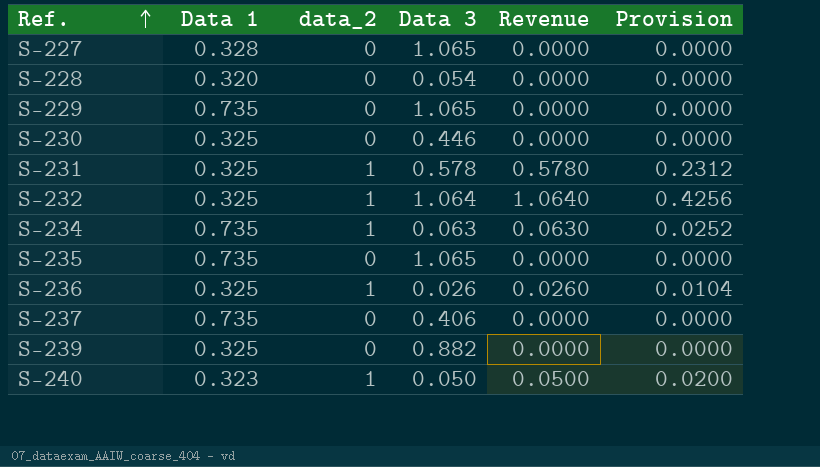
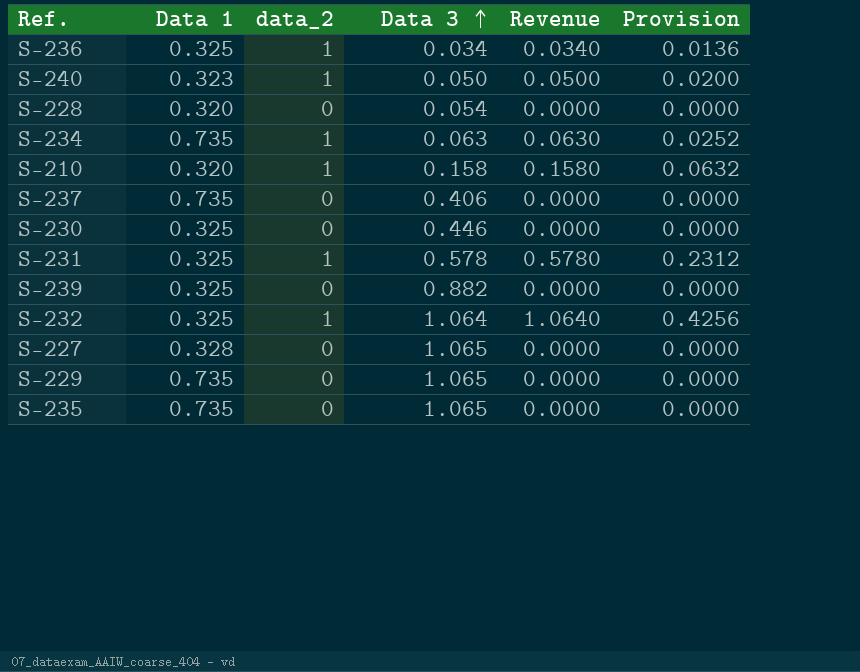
row order: Ref. ascending -> Data 3 ascending
S-236 | Data 3: 0.026 -> 0.034
S-236 | Revenue: 0.0260 -> 0.0340
S-236 | Provision: 0.0104 -> 0.0136
row S-210: none -> 0.320 | 1 | 0.158 | 0.1580 | 0.0632

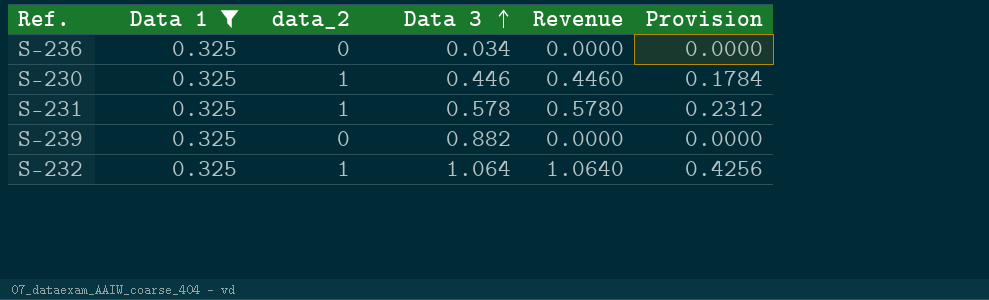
filter: none -> Data 1 = 0.325
S-236 | data_2: 1 -> 0
S-236 | Revenue: 0.0340 -> 0.0000
S-236 | Provision: 0.0136 -> 0.0000
S-230 | data_2: 0 -> 1
S-230 | Revenue: 0.0000 -> 0.4460
S-230 | Provision: 0.0000 -> 0.1784

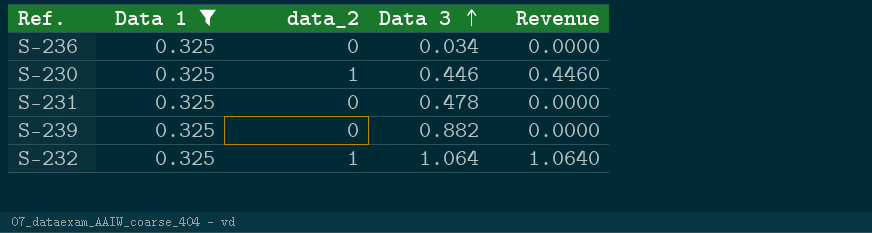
column Provision | formula: [Revenue] * 0.4 -> none
S-231 | data_2: 1 -> 0
S-231 | Data 3: 0.578 -> 0.478
S-231 | Revenue: 0.5780 -> 0.0000

